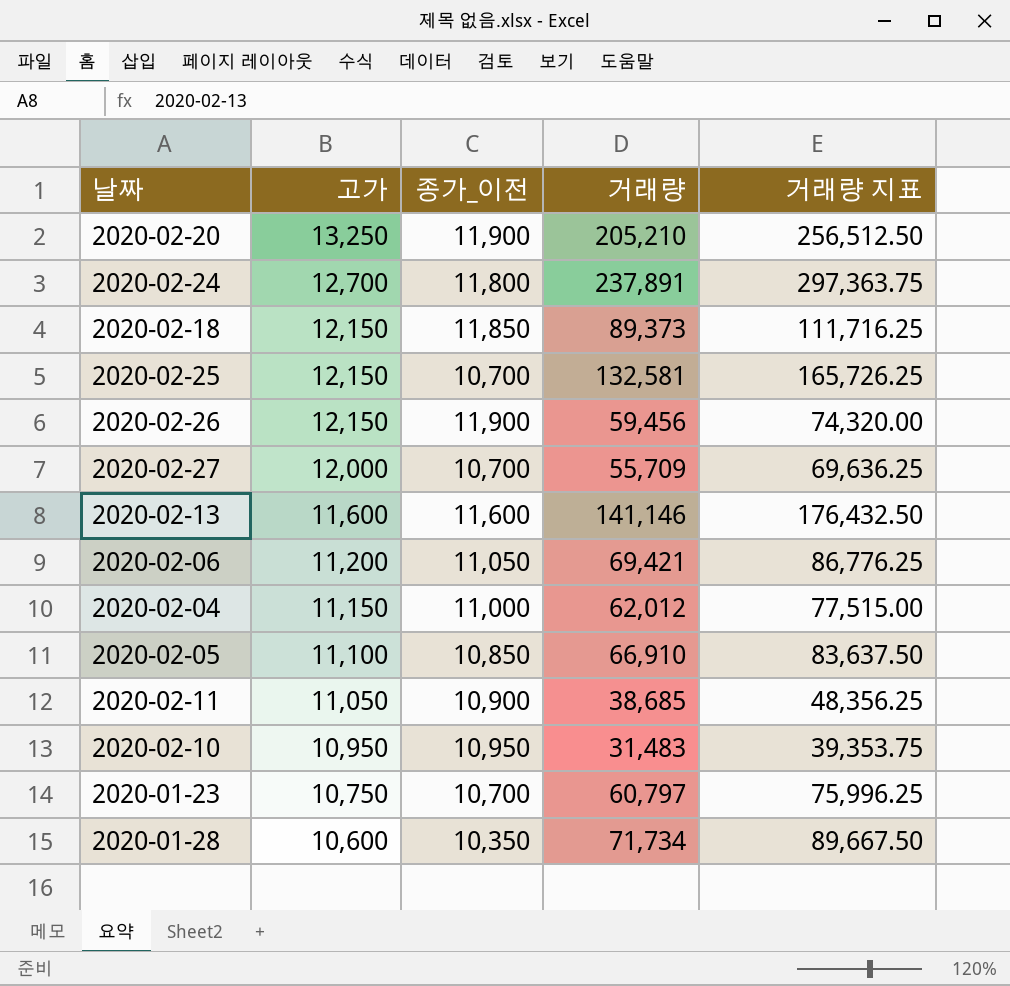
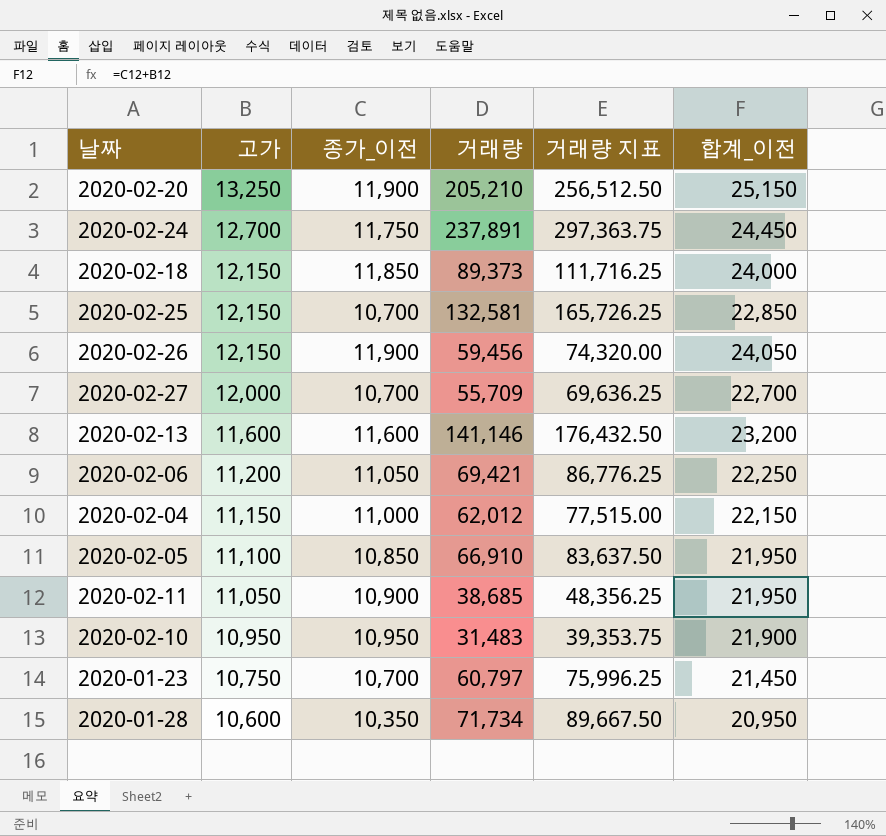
column 합계_이전 | formula: none -> [고가] + [종가_이전]
2020-02-24 | 종가_이전: 11,800 -> 11,750

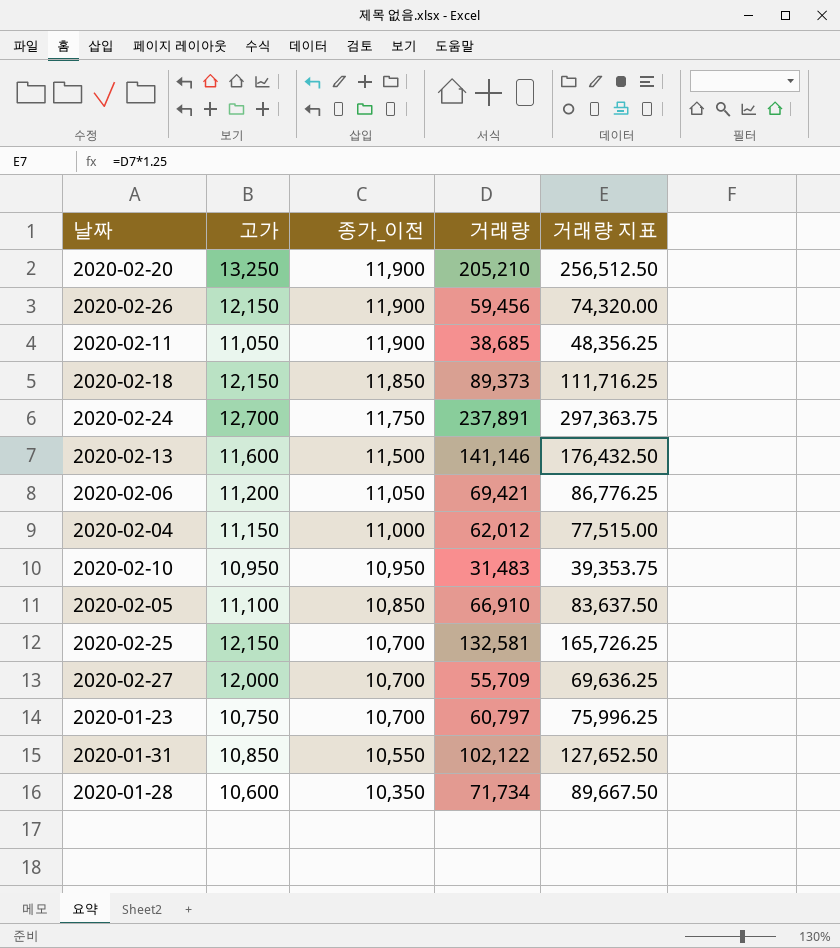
row order: 고가 descending -> 종가_이전 descending
column 합계_이전 | formula: [고가] + [종가_이전] -> none
2020-02-11 | 종가_이전: 10,900 -> 11,900
2020-02-13 | 종가_이전: 11,600 -> 11,500
row 2020-01-31: none -> 10,850 | 10,550 | 102,122 | 127,652.50

